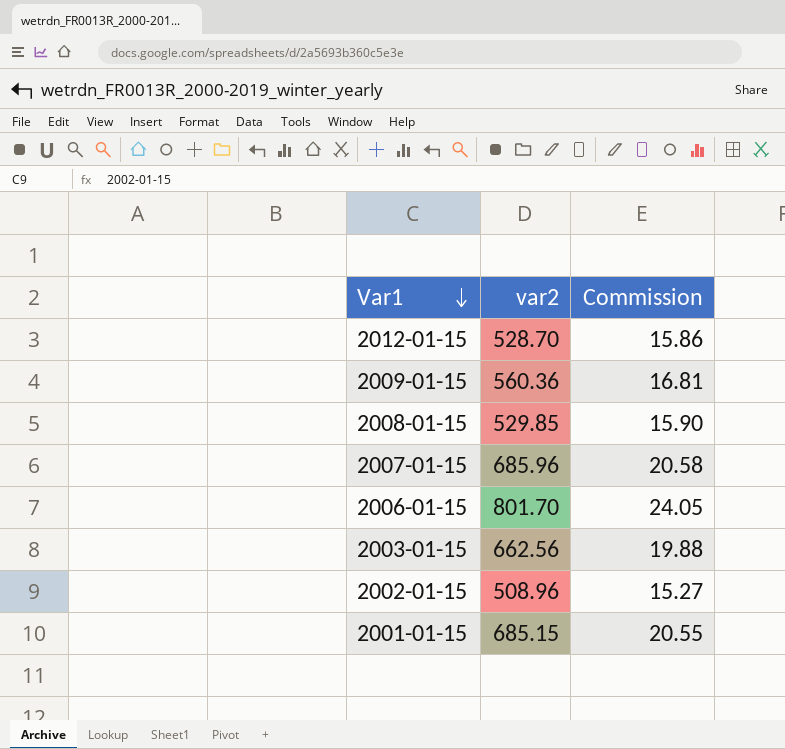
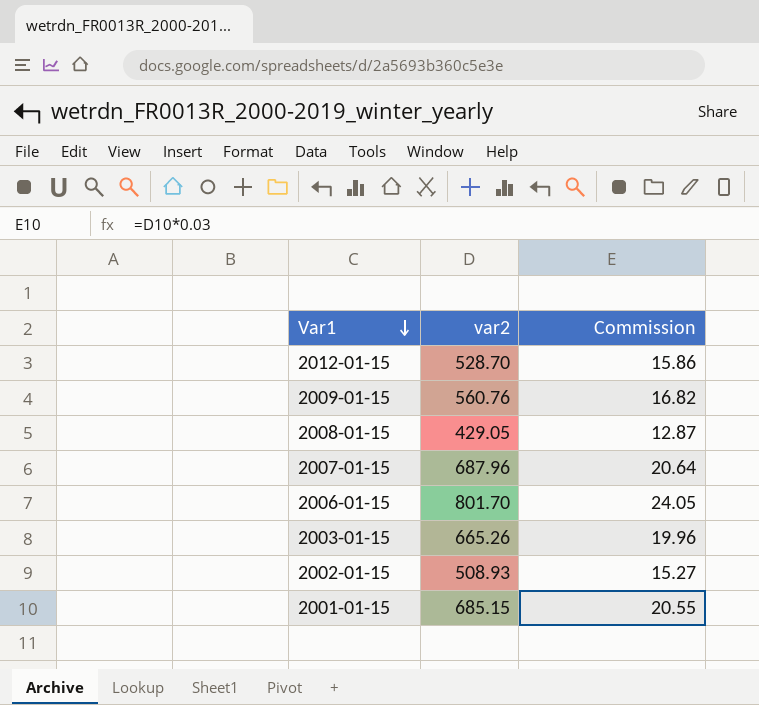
2009-01-15 | var2: 560.36 -> 560.76
2009-01-15 | Commission: 16.81 -> 16.82
2008-01-15 | var2: 529.85 -> 429.05
2008-01-15 | Commission: 15.90 -> 12.87
2007-01-15 | var2: 685.96 -> 687.96
2007-01-15 | Commission: 20.58 -> 20.64
2003-01-15 | var2: 662.56 -> 665.26
2003-01-15 | Commission: 19.88 -> 19.96
2002-01-15 | var2: 508.96 -> 508.93

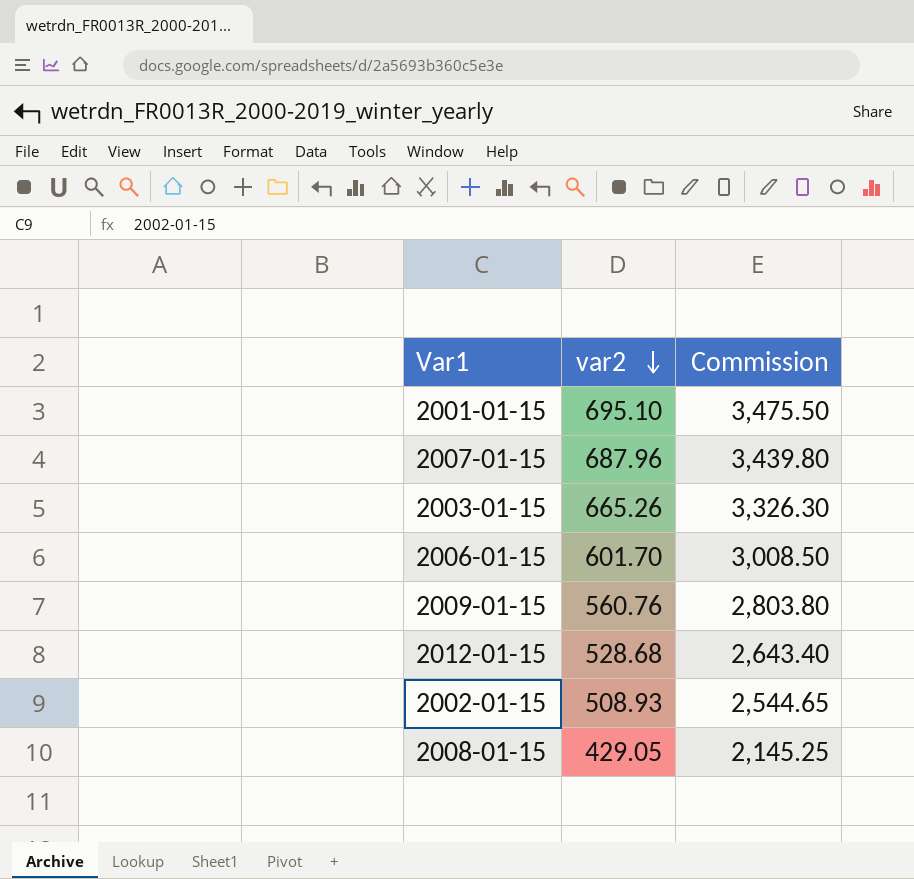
row order: Var1 descending -> var2 descending
column Commission | formula: [var2] * 0.03 -> [var2] * 5
2001-01-15 | var2: 685.15 -> 695.10
2006-01-15 | var2: 801.70 -> 601.70
2012-01-15 | var2: 528.70 -> 528.68

